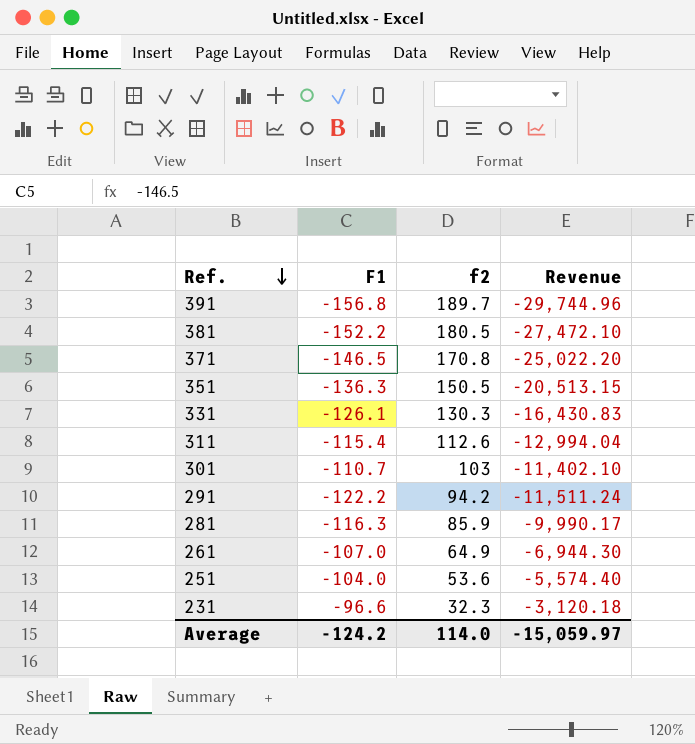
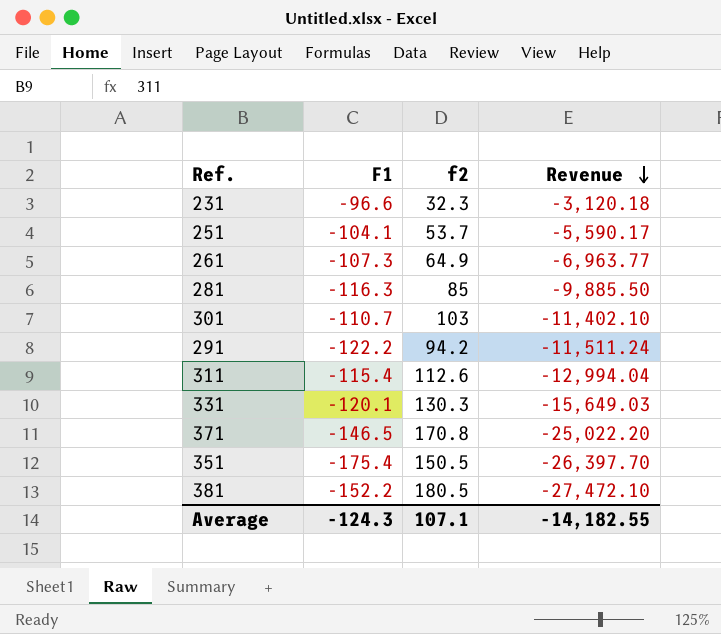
row order: Ref. descending -> Revenue descending
row 391: -156.8 | 189.7 | -29,744.96 -> none
251 | F1: -104.0 -> -104.1
251 | f2: 53.6 -> 53.7
251 | Revenue: -5,574.40 -> -5,590.17
261 | F1: -107.0 -> -107.3
261 | Revenue: -6,944.30 -> -6,963.77
281 | f2: 85.9 -> 85
281 | Revenue: -9,990.17 -> -9,885.50
331 | F1: -126.1 -> -120.1
331 | Revenue: -16,430.83 -> -15,649.03
351 | F1: -136.3 -> -175.4
351 | Revenue: -20,513.15 -> -26,397.70
Average | F1: -124.2 -> -124.3
Average | f2: 114.0 -> 107.1
Average | Revenue: -15,059.97 -> -14,182.55

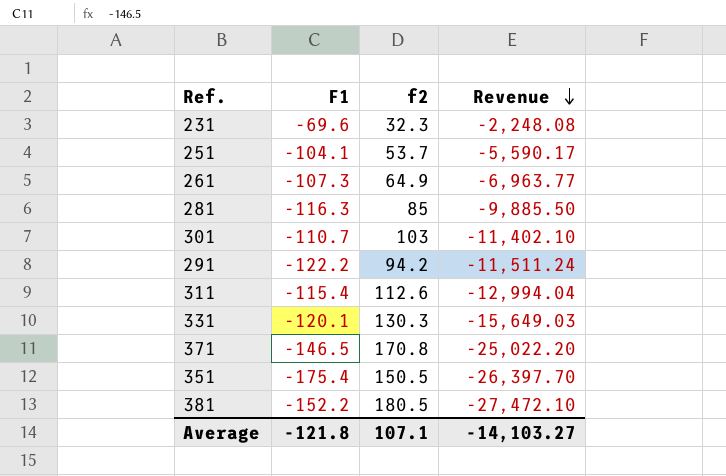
231 | F1: -96.6 -> -69.6
231 | Revenue: -3,120.18 -> -2,248.08
Average | F1: -124.3 -> -121.8
Average | Revenue: -14,182.55 -> -14,103.27

